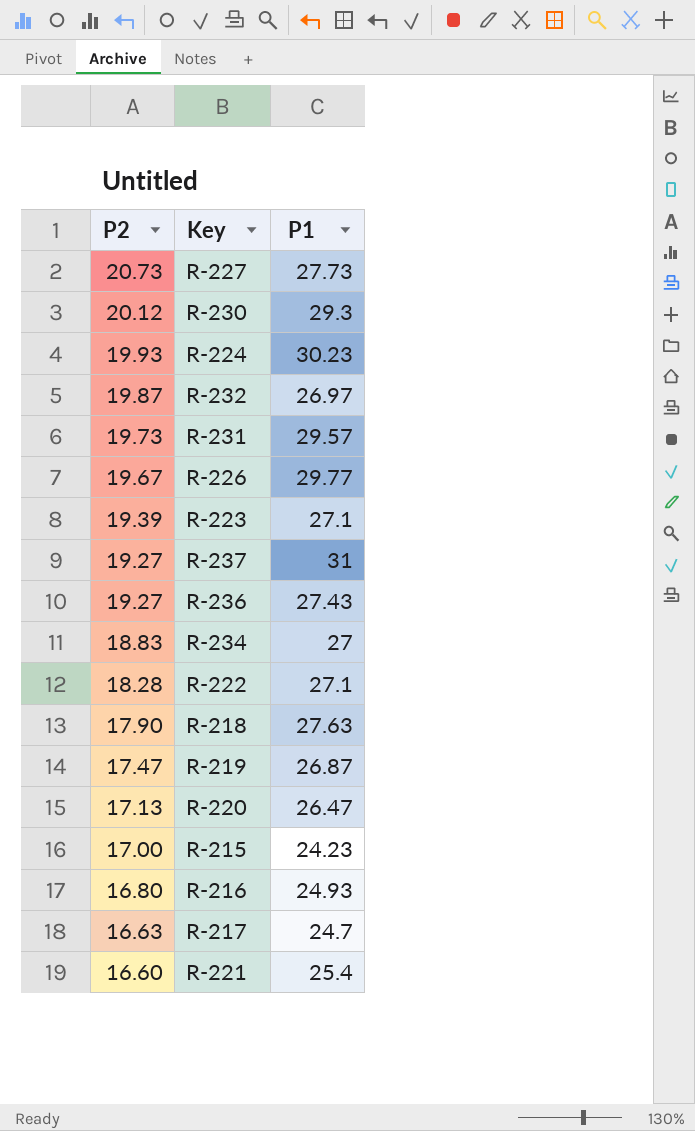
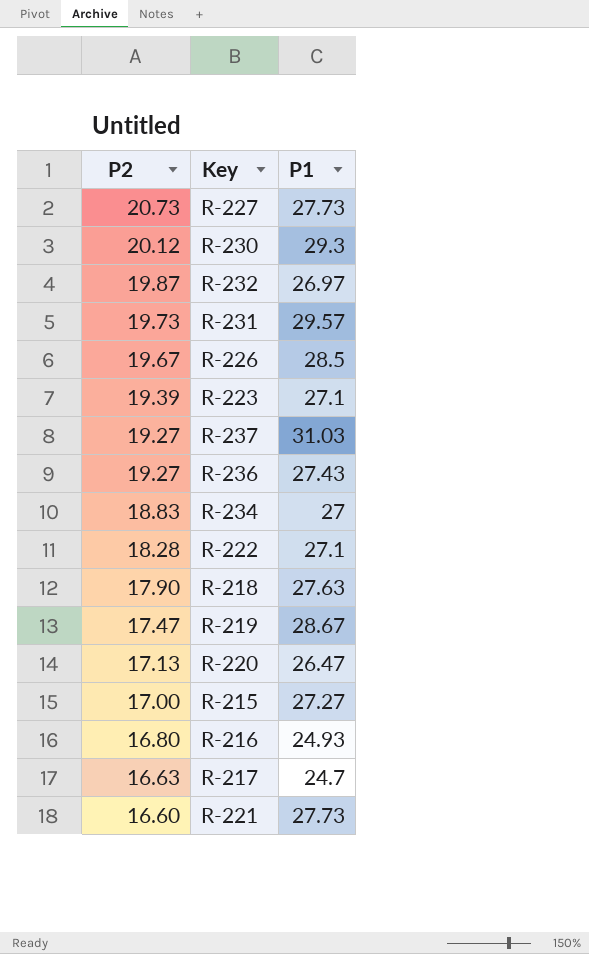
row R-224: 19.93 | 30.23 -> none
R-226 | P1: 29.77 -> 28.5
R-237 | P1: 31 -> 31.03
R-219 | P1: 26.87 -> 28.67
R-215 | P1: 24.23 -> 27.27
R-221 | P1: 25.4 -> 27.73

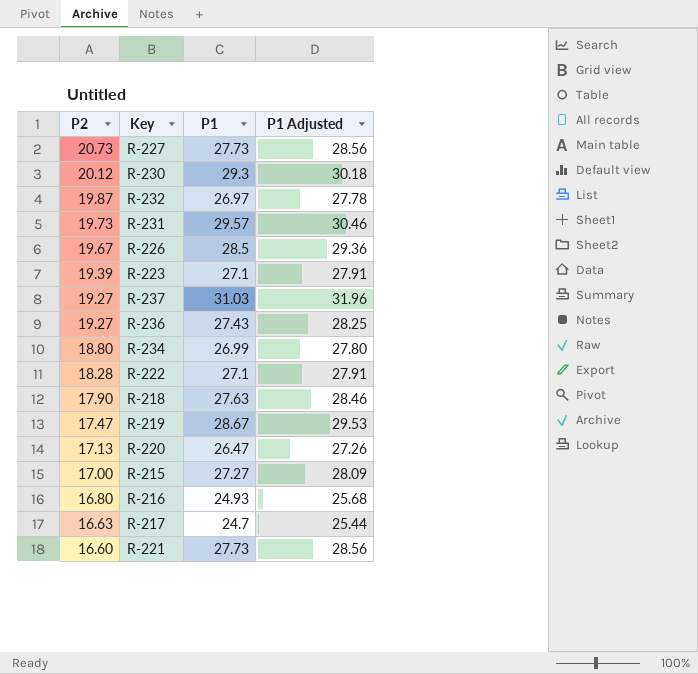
column P1 Adjusted | formula: none -> [P1] * 1.03
R-234 | P2: 18.83 -> 18.80
R-234 | P1: 27 -> 26.99

